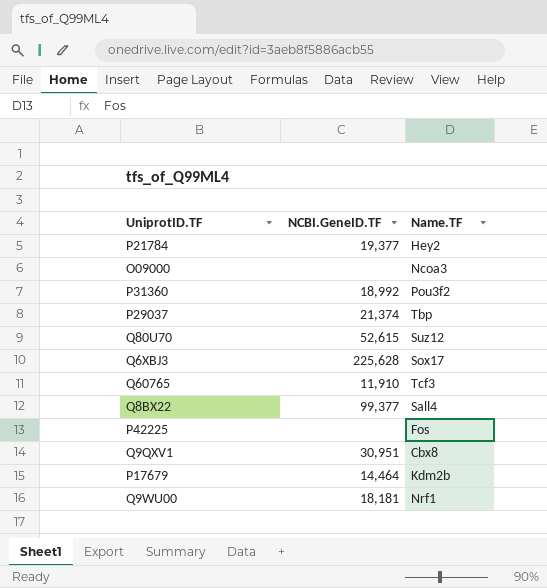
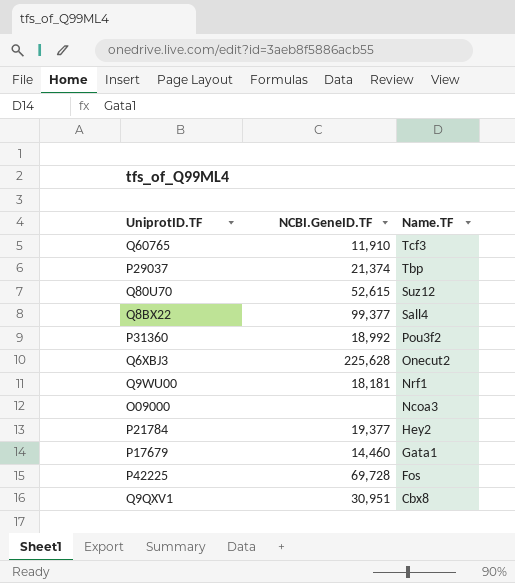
row order: none -> Name.TF descending
Q6XBJ3 | Name.TF: Sox17 -> Onecut2
P17679 | NCBI.GeneID.TF: 14,464 -> 14,460
P17679 | Name.TF: Kdm2b -> Gata1
P42225 | NCBI.GeneID.TF: none -> 69,728

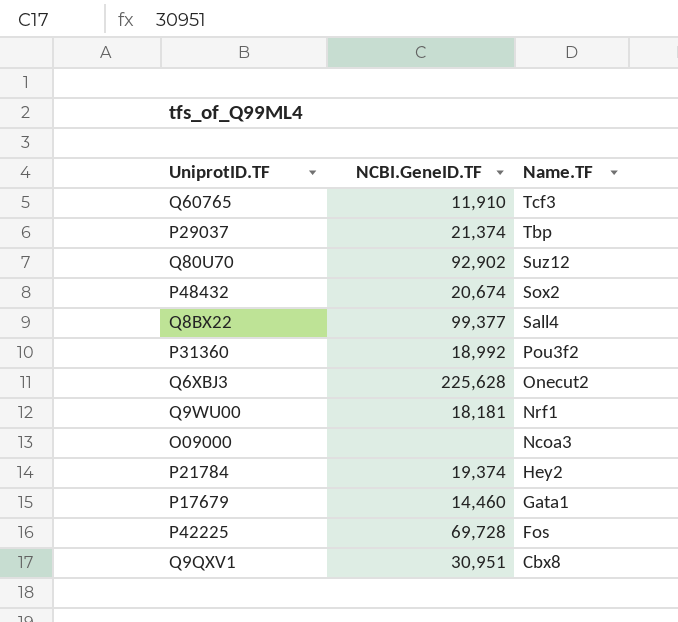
Q80U70 | NCBI.GeneID.TF: 52,615 -> 92,902
row P48432: none -> 20,674 | Sox2
P21784 | NCBI.GeneID.TF: 19,377 -> 19,374

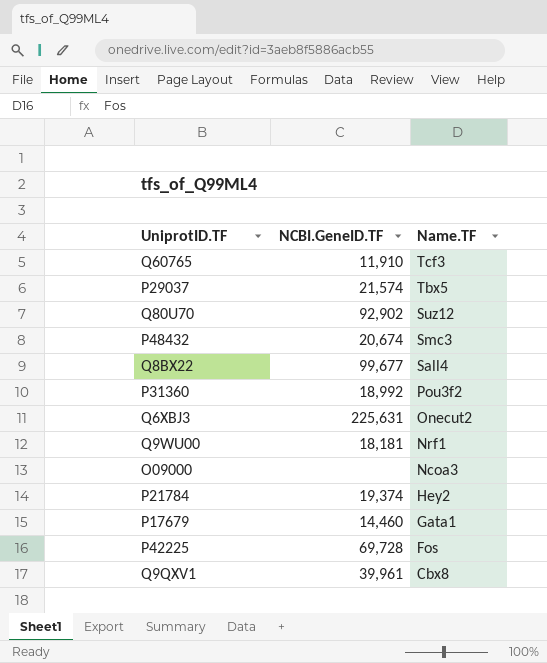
P29037 | NCBI.GeneID.TF: 21,374 -> 21,574
P29037 | Name.TF: Tbp -> Tbx5
P48432 | Name.TF: Sox2 -> Smc3
Q8BX22 | NCBI.GeneID.TF: 99,377 -> 99,677
Q6XBJ3 | NCBI.GeneID.TF: 225,628 -> 225,631
Q9QXV1 | NCBI.GeneID.TF: 30,951 -> 39,961

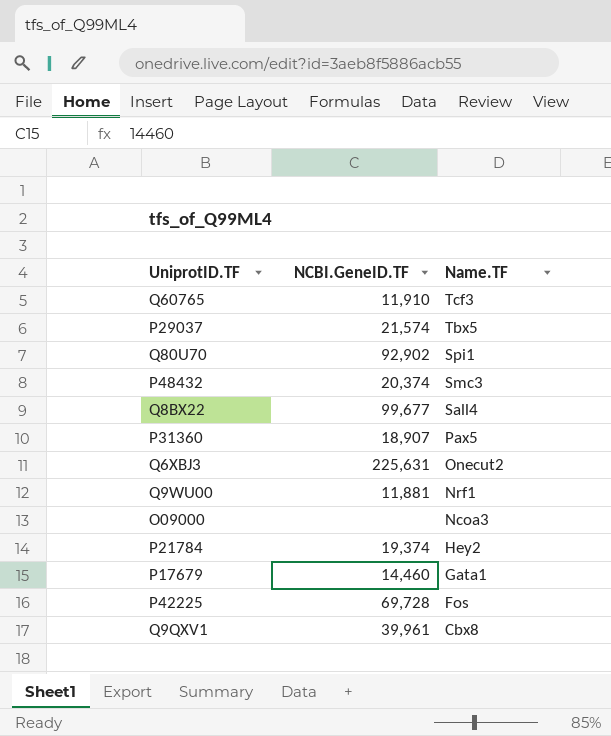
Q80U70 | Name.TF: Suz12 -> Spi1
P48432 | NCBI.GeneID.TF: 20,674 -> 20,374
P31360 | NCBI.GeneID.TF: 18,992 -> 18,907
P31360 | Name.TF: Pou3f2 -> Pax5
Q9WU00 | NCBI.GeneID.TF: 18,181 -> 11,881

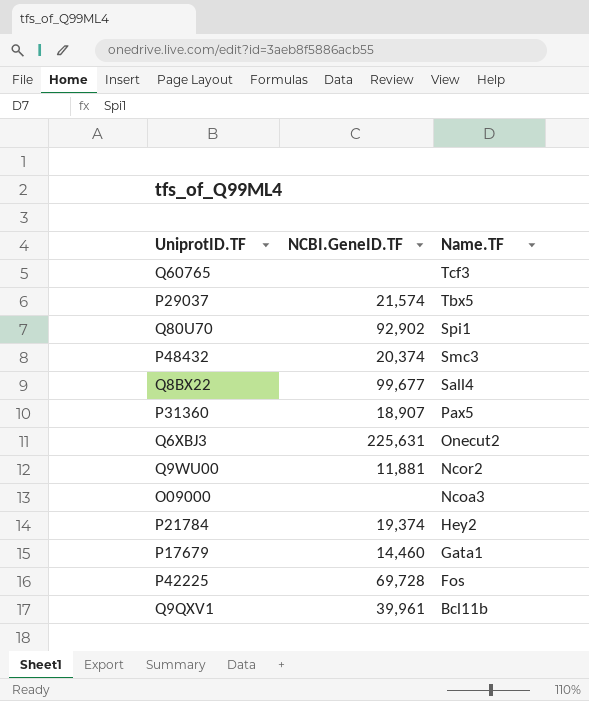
Q60765 | NCBI.GeneID.TF: 11,910 -> none
Q9WU00 | Name.TF: Nrf1 -> Ncor2
Q9QXV1 | Name.TF: Cbx8 -> Bcl11b

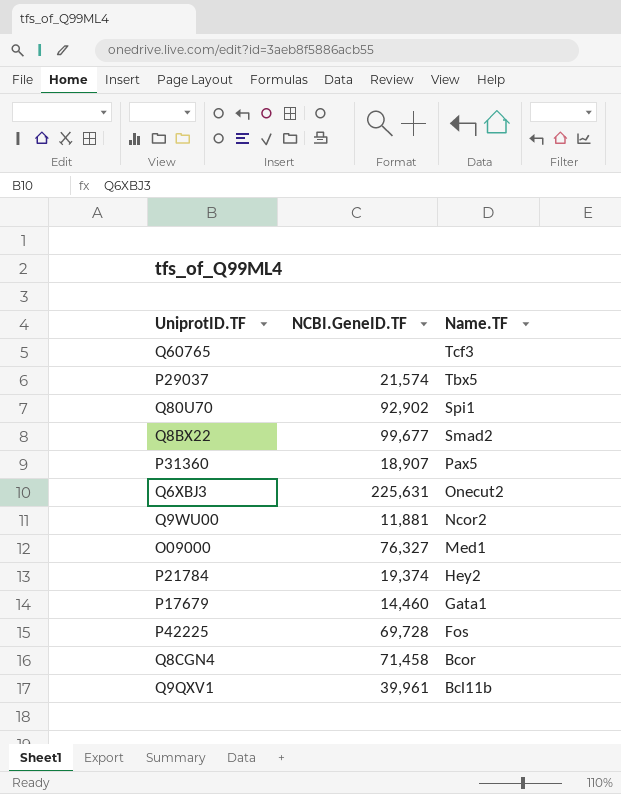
row P48432: 20,374 | Smc3 -> none
Q8BX22 | Name.TF: Sall4 -> Smad2
O09000 | NCBI.GeneID.TF: none -> 76,327
O09000 | Name.TF: Ncoa3 -> Med1
row Q8CGN4: none -> 71,458 | Bcor

